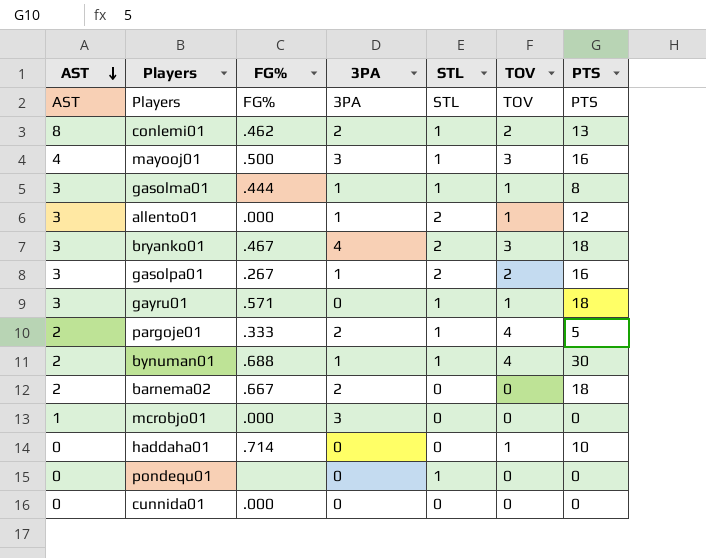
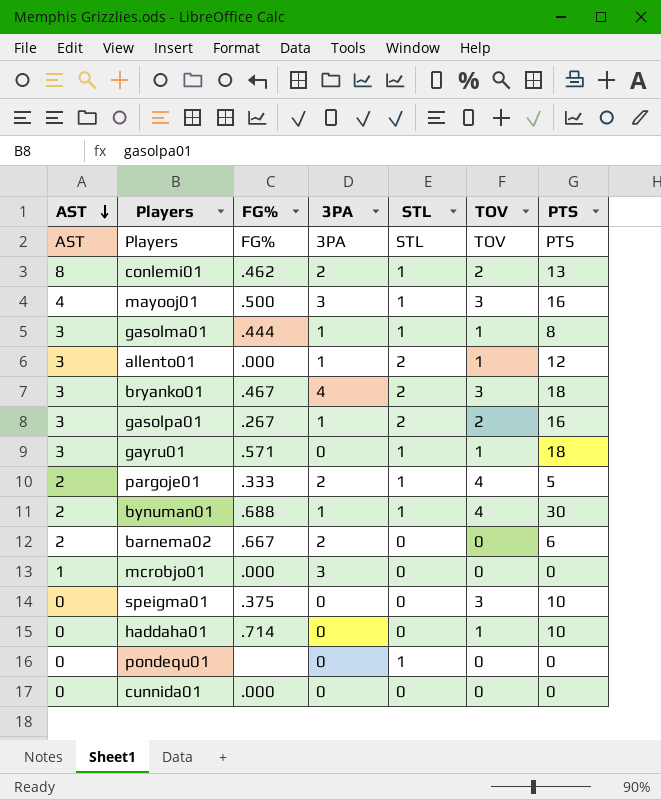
barnema02 | PTS: 18 -> 6
row speigma01: none -> 0 | .375 | 0 | 0 | 3 | 10

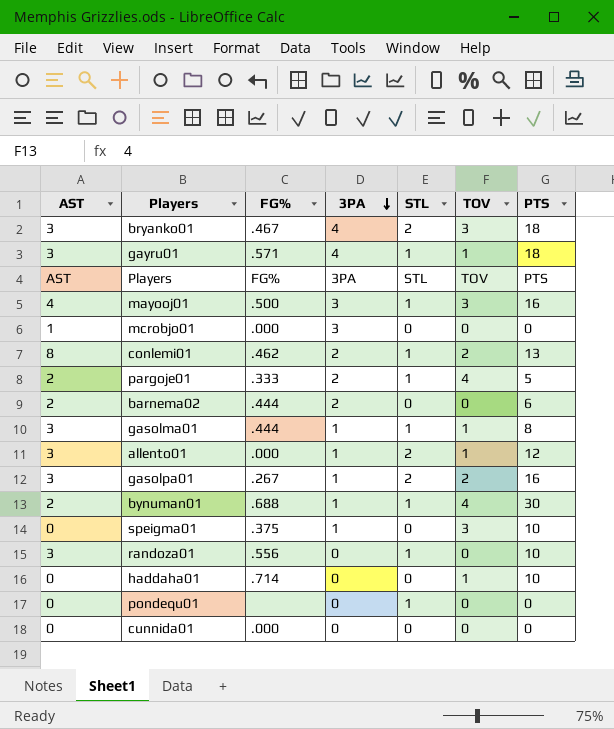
row order: AST descending -> 3PA descending
gayru01 | 3PA: 0 -> 4
barnema02 | FG%: .667 -> .444
speigma01 | 3PA: 0 -> 1
row randoza01: none -> 3 | .556 | 0 | 1 | 0 | 10

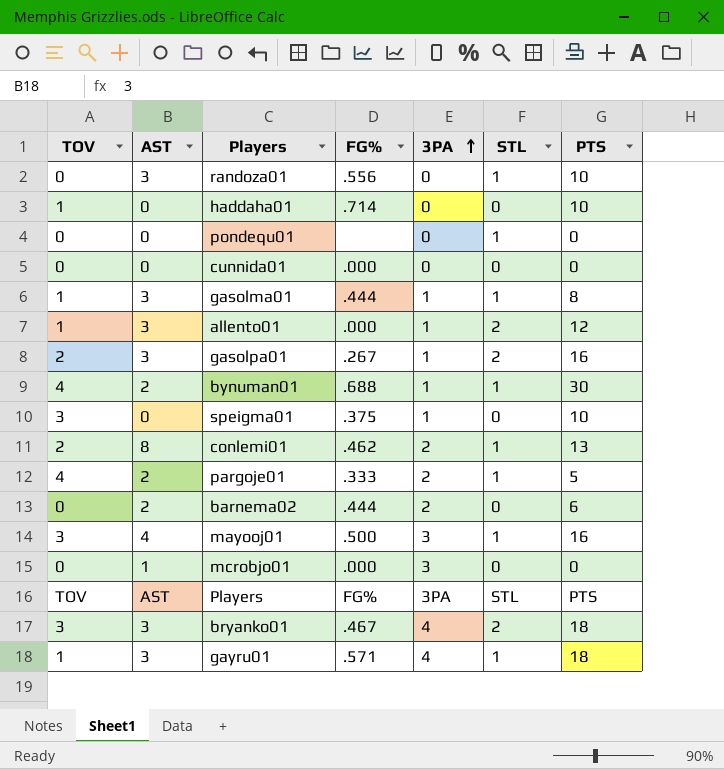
row order: 3PA descending -> 3PA ascending
column TOV | position: 6 -> 1

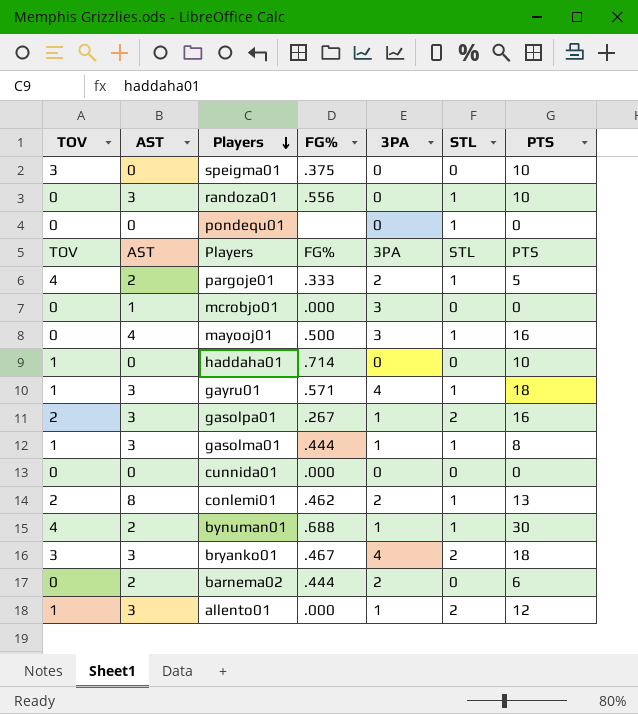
row order: 3PA ascending -> Players descending
speigma01 | 3PA: 1 -> 0
mayooj01 | TOV: 3 -> 0

